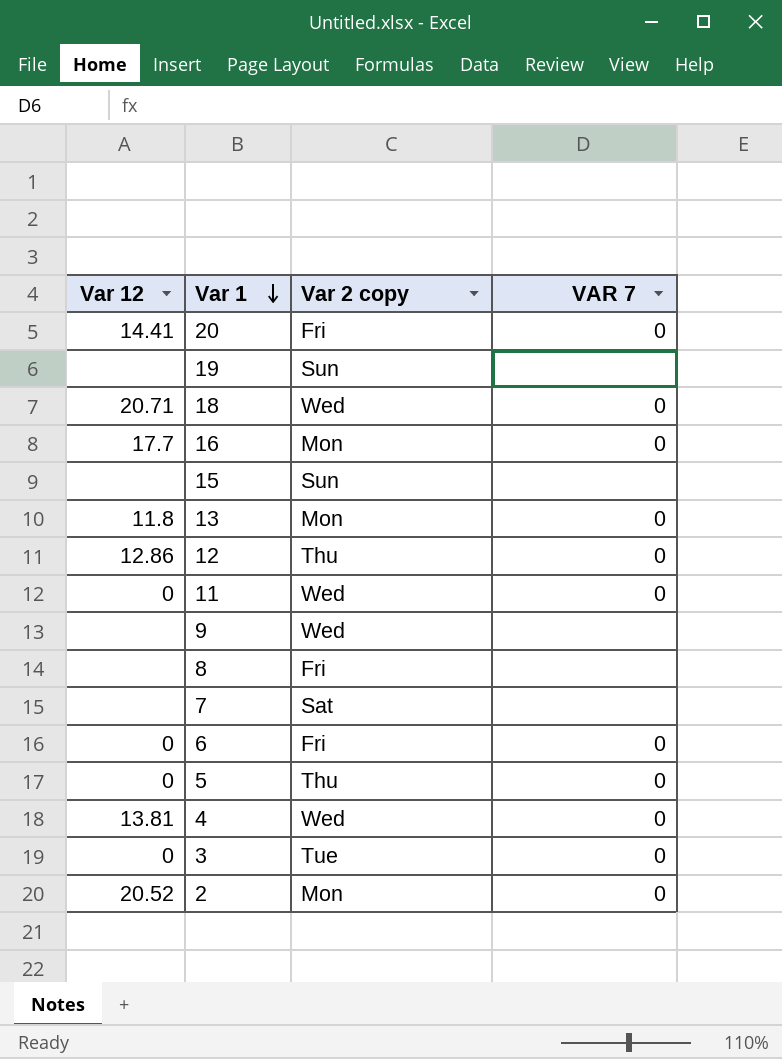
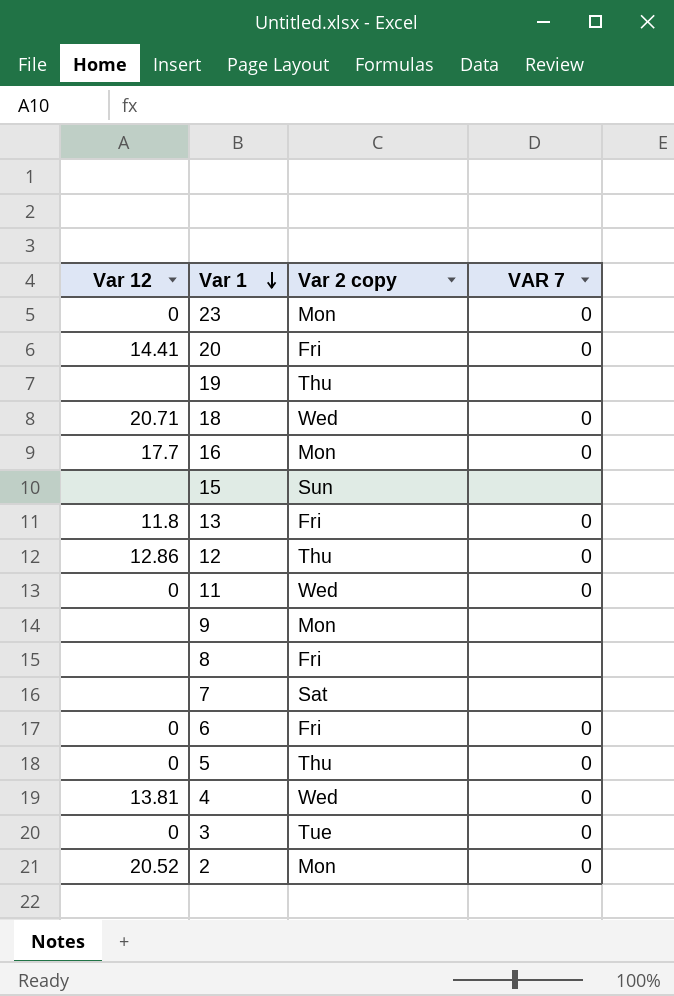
row 23: none -> 0 | Mon | 0
19 | Var 2 copy: Sun -> Thu
13 | Var 2 copy: Mon -> Fri
9 | Var 2 copy: Wed -> Mon

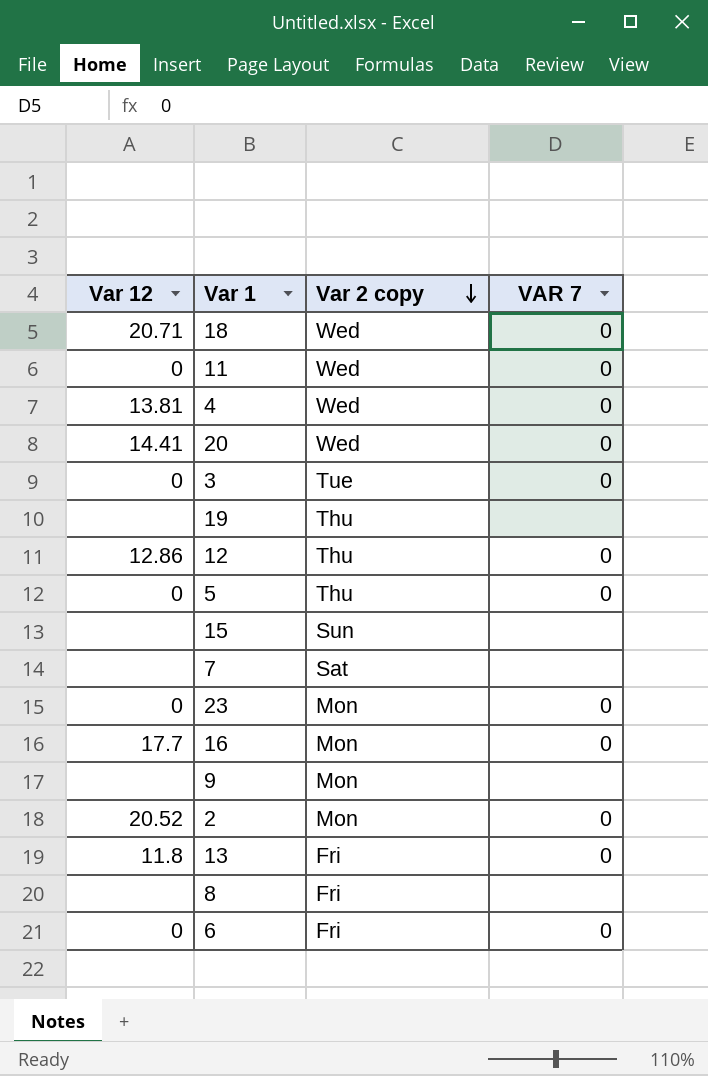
row order: Var 1 descending -> Var 2 copy descending
20 | Var 2 copy: Fri -> Wed

